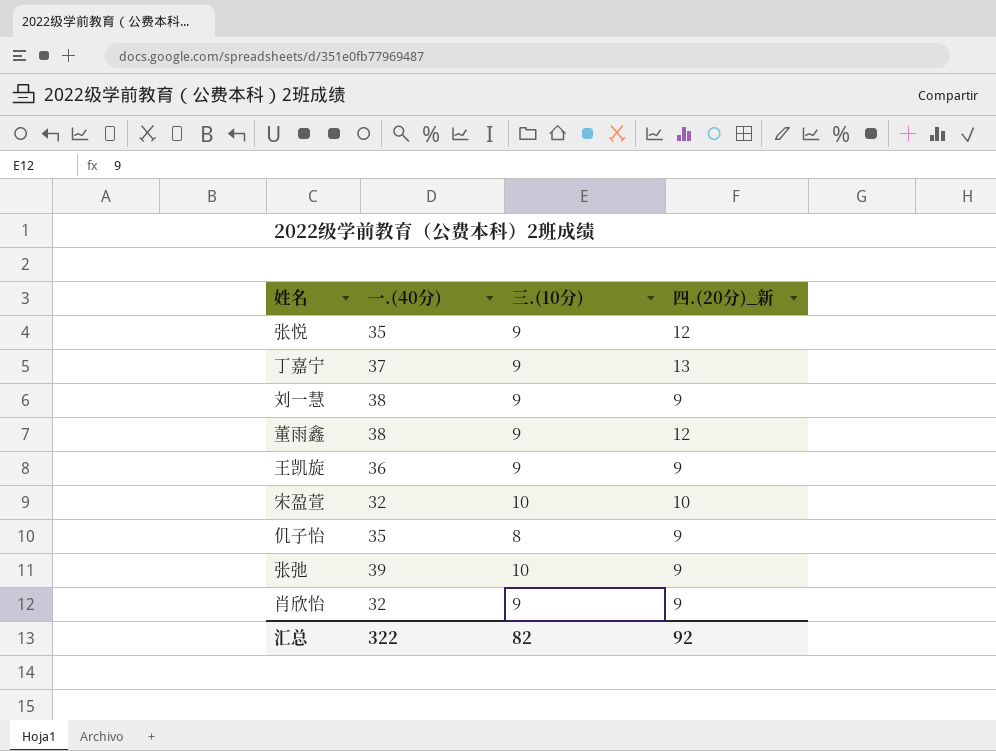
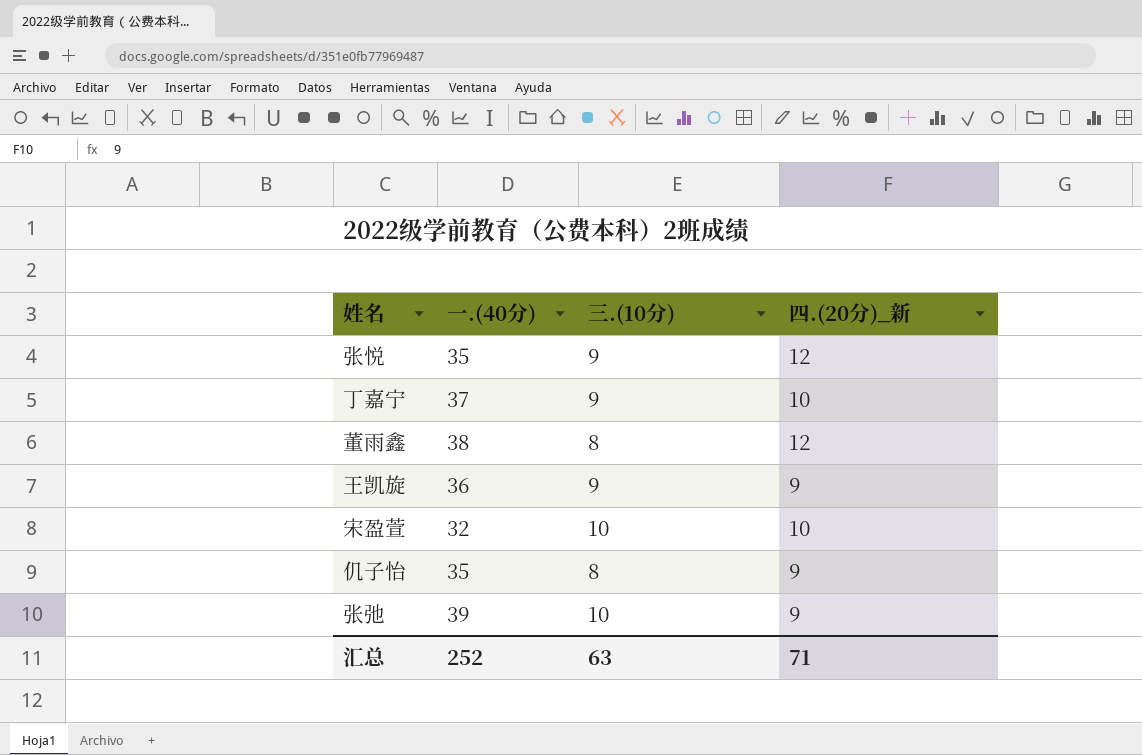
row 刘一慧: 38 | 9 | 9 -> none
row 肖欣怡: 32 | 9 | 9 -> none
丁嘉宁 | 四.(20分)_新: 13 -> 10
董雨鑫 | 三.(10分): 9 -> 8
汇总 | 一.(40分): 322 -> 252
汇总 | 三.(10分): 82 -> 63
汇总 | 四.(20分)_新: 92 -> 71

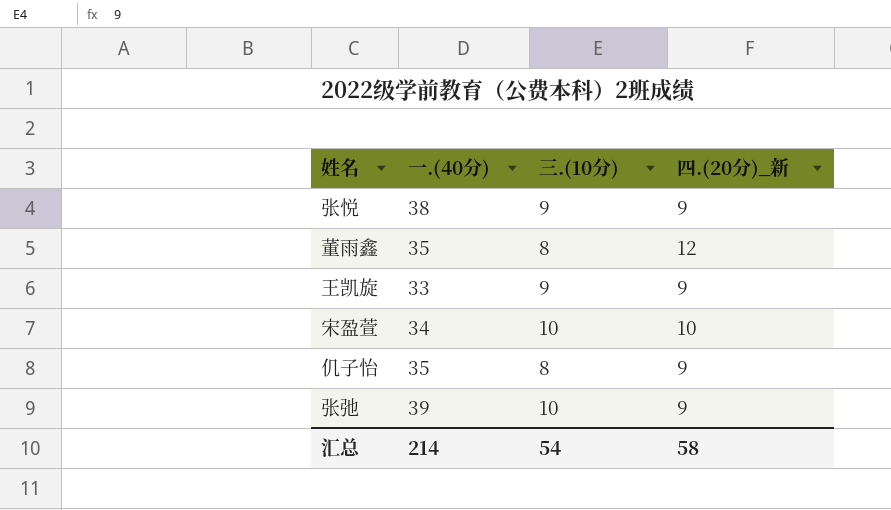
row 丁嘉宁: 37 | 9 | 10 -> none
张悦 | 一.(40分): 35 -> 38
张悦 | 四.(20分)_新: 12 -> 9
董雨鑫 | 一.(40分): 38 -> 35
王凯旋 | 一.(40分): 36 -> 33
宋盈萱 | 一.(40分): 32 -> 34
汇总 | 一.(40分): 252 -> 214
汇总 | 三.(10分): 63 -> 54
汇总 | 四.(20分)_新: 71 -> 58

